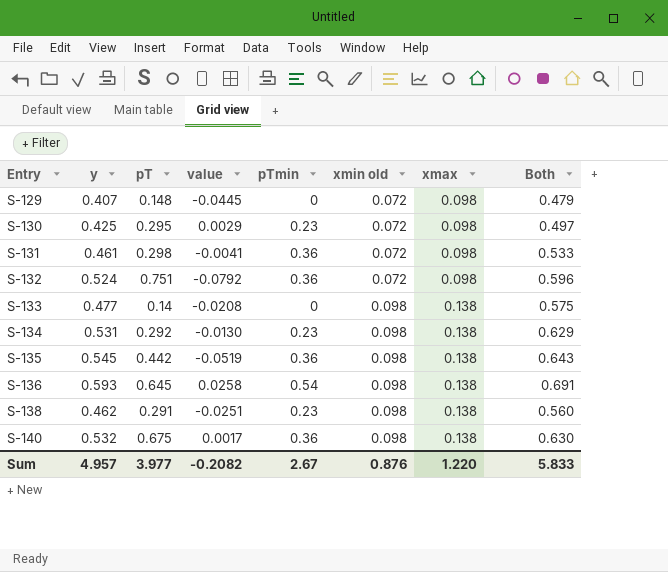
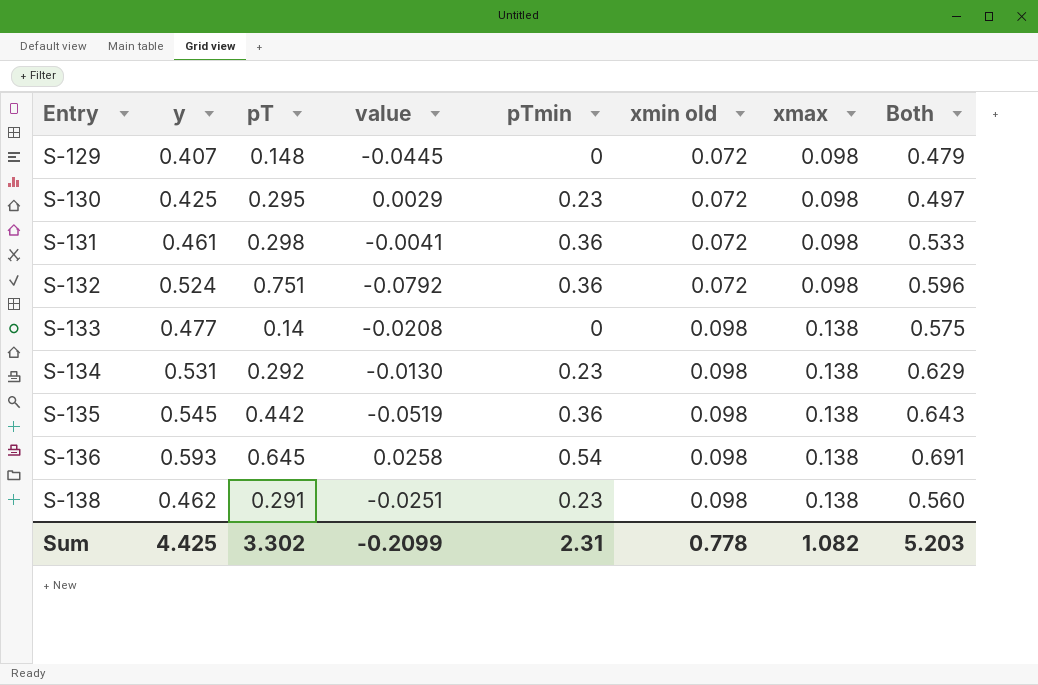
row S-140: 0.532 | 0.675 | 0.0017 | 0.36 | 0.098 | 0.138 | 0.630 -> none
Sum | y: 4.957 -> 4.425
Sum | pT: 3.977 -> 3.302
Sum | value: -0.2082 -> -0.2099
Sum | pTmin: 2.67 -> 2.31
Sum | xmin old: 0.876 -> 0.778
Sum | xmax: 1.220 -> 1.082
Sum | Both: 5.833 -> 5.203

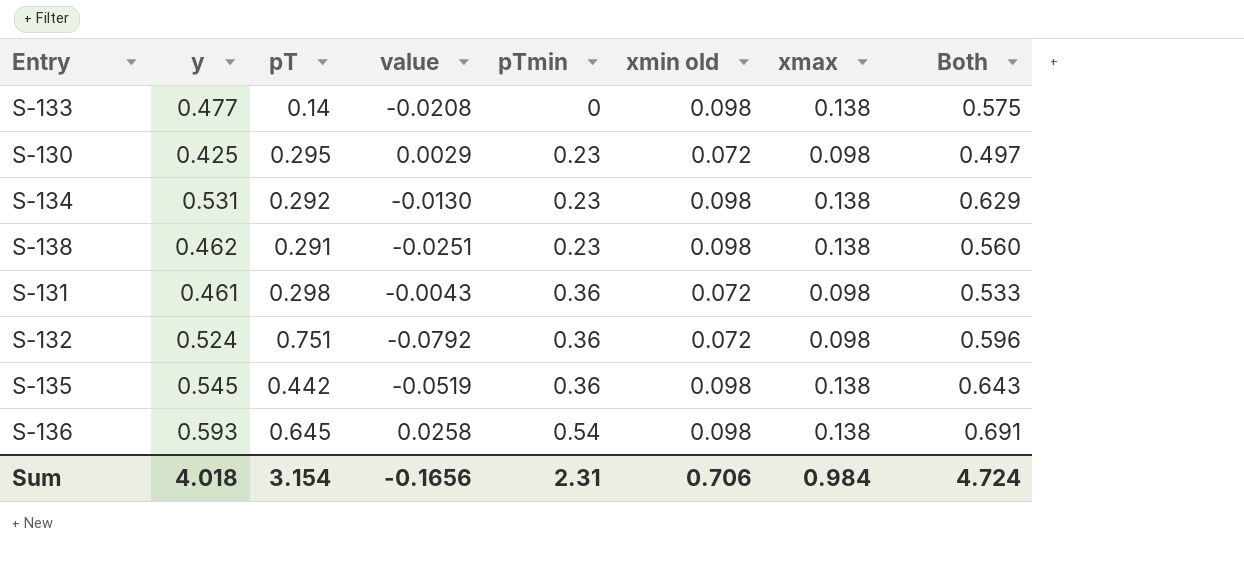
row order: Entry ascending -> pTmin ascending
row S-129: 0.407 | 0.148 | -0.0445 | 0 | 0.072 | 0.098 | 0.479 -> none
S-131 | value: -0.0041 -> -0.0043
Sum | y: 4.425 -> 4.018
Sum | pT: 3.302 -> 3.154
Sum | value: -0.2099 -> -0.1656
Sum | xmin old: 0.778 -> 0.706
Sum | xmax: 1.082 -> 0.984
Sum | Both: 5.203 -> 4.724

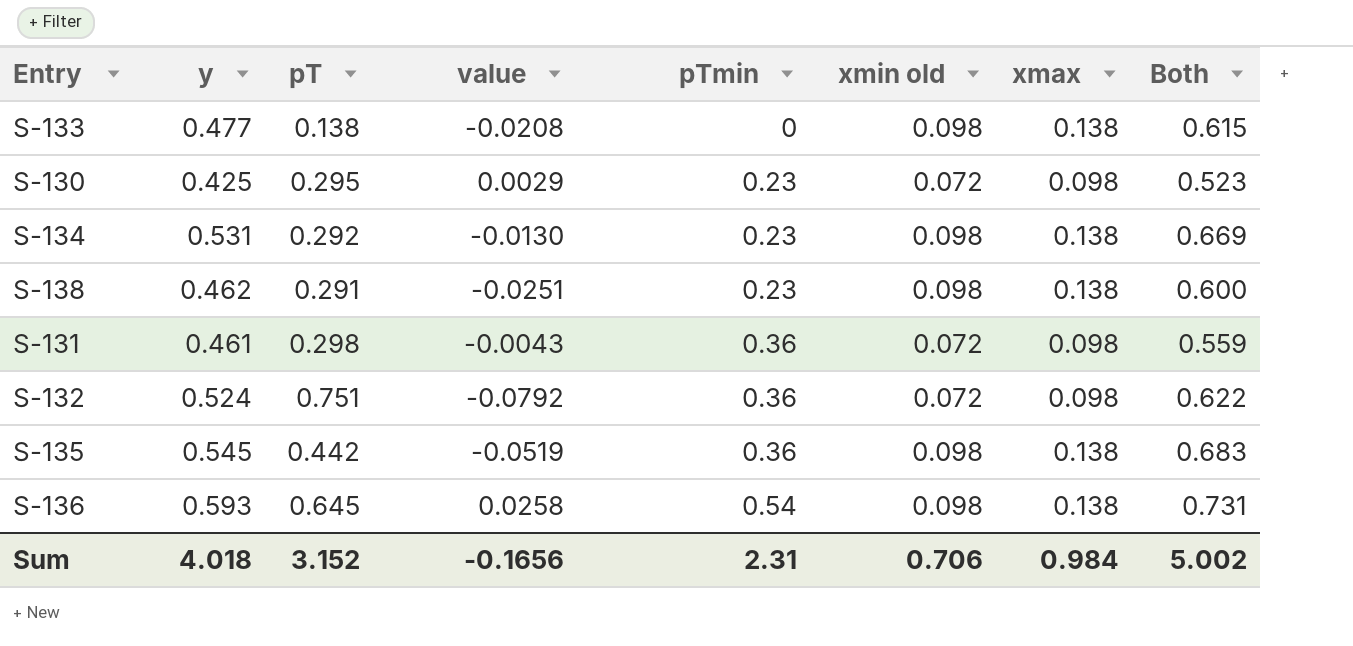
column Both | formula: [y] + [xmin old] -> [y] + [xmax]
S-133 | pT: 0.14 -> 0.138
Sum | pT: 3.154 -> 3.152
Sum | Both: 4.724 -> 5.002

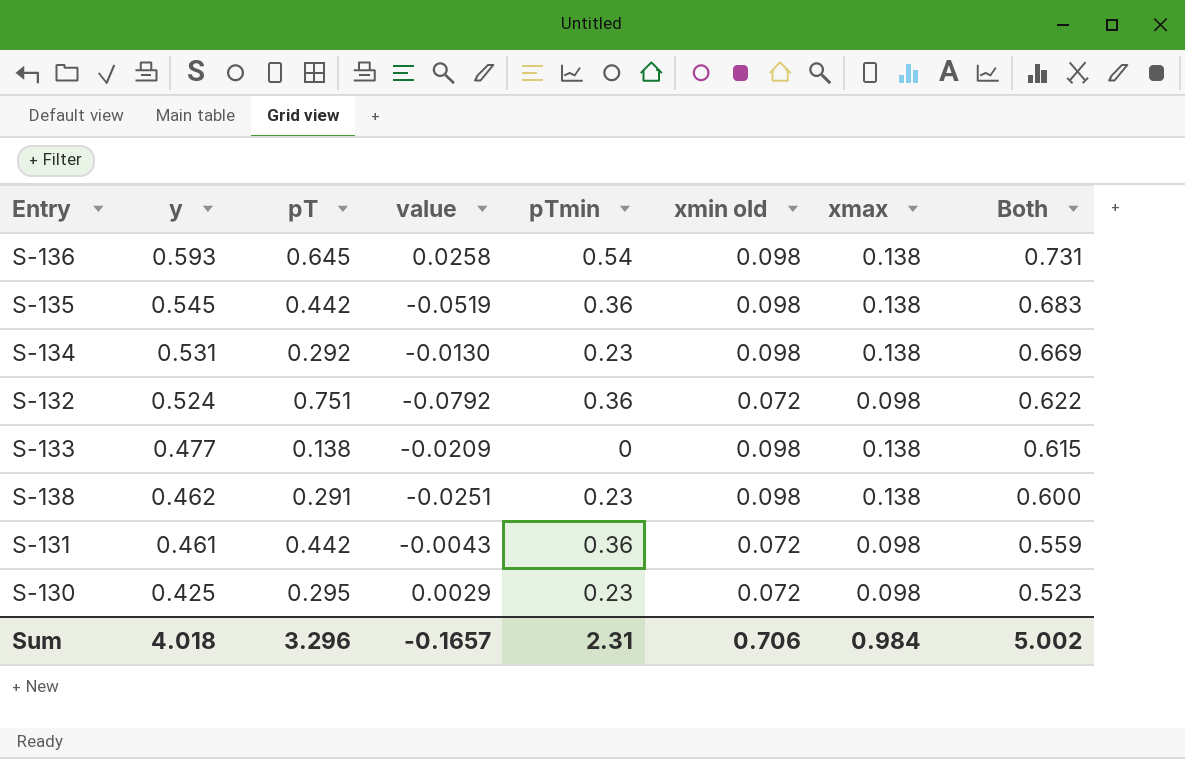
row order: pTmin ascending -> y descending
S-133 | value: -0.0208 -> -0.0209
S-131 | pT: 0.298 -> 0.442
Sum | pT: 3.152 -> 3.296
Sum | value: -0.1656 -> -0.1657

